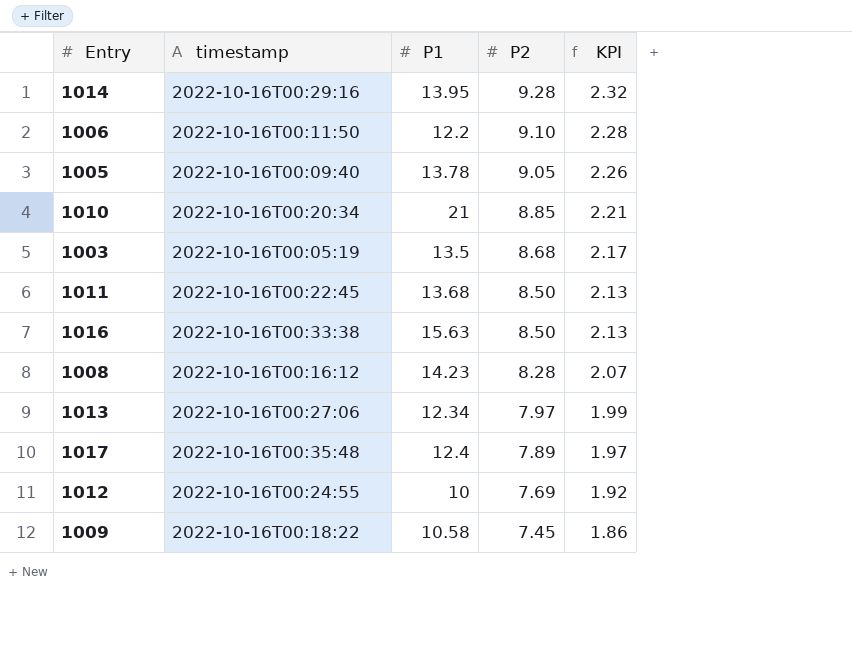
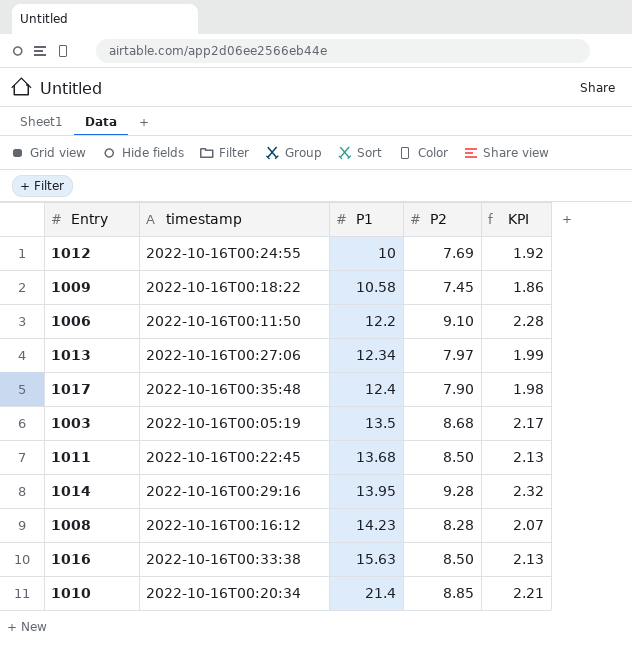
row order: P2 descending -> P1 ascending
row 1005: 2022-10-16T00:09:40 | 13.78 | 9.05 | 2.26 -> none
1017 | P2: 7.89 -> 7.90
1017 | KPI: 1.97 -> 1.98
1010 | P1: 21 -> 21.4

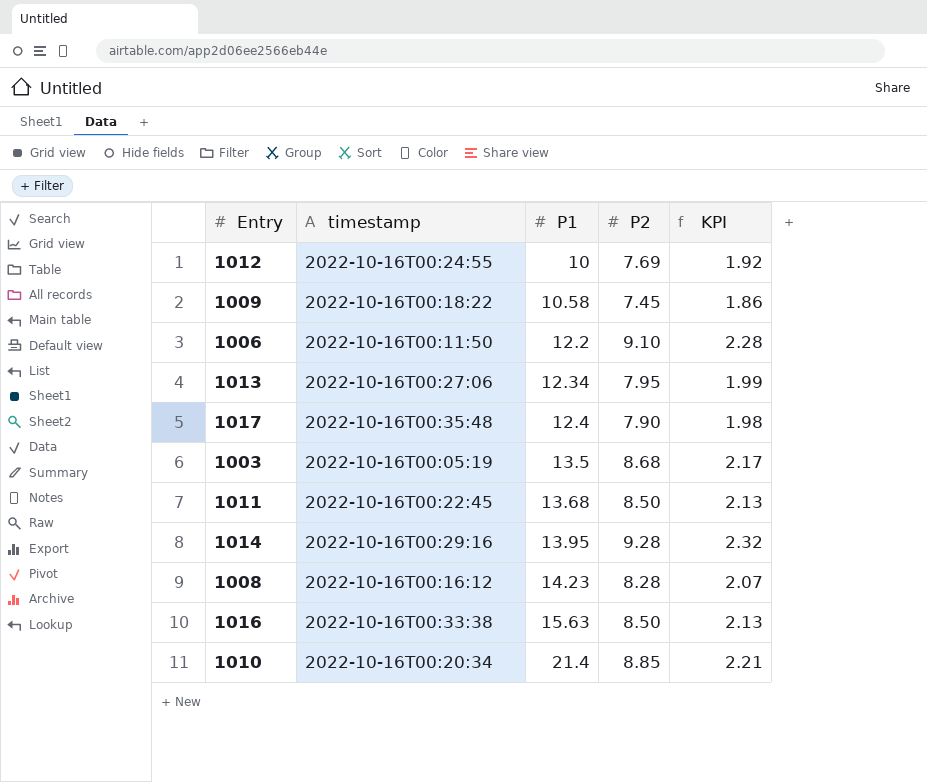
1013 | P2: 7.97 -> 7.95

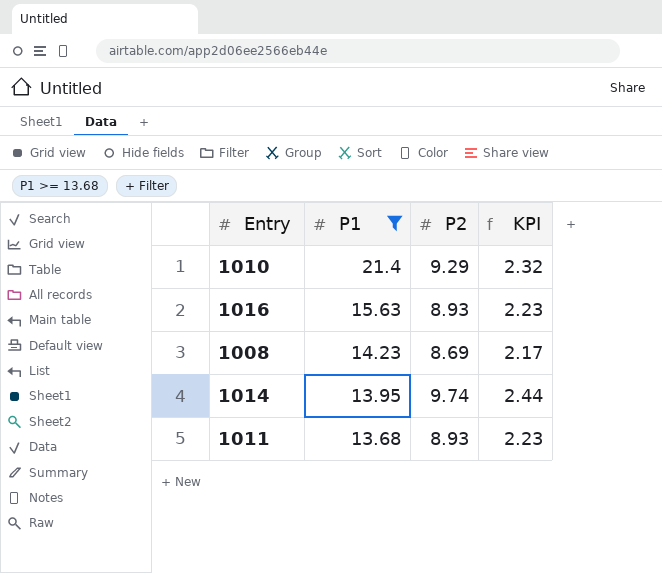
filter: none -> P1 >= 13.68
row order: P1 ascending -> P1 descending
column timestamp | position: 2 -> none
1010 | P2: 8.85 -> 9.29
1010 | KPI: 2.21 -> 2.32
1016 | P2: 8.50 -> 8.93
1016 | KPI: 2.13 -> 2.23
1008 | P2: 8.28 -> 8.69
1008 | KPI: 2.07 -> 2.17
1014 | P2: 9.28 -> 9.74
1014 | KPI: 2.32 -> 2.44
1011 | P2: 8.50 -> 8.93
1011 | KPI: 2.13 -> 2.23

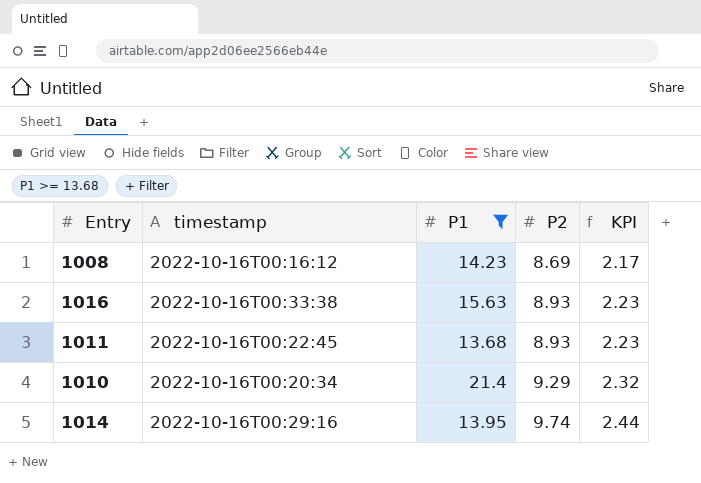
row order: P1 descending -> P2 ascending
column timestamp | position: none -> 2

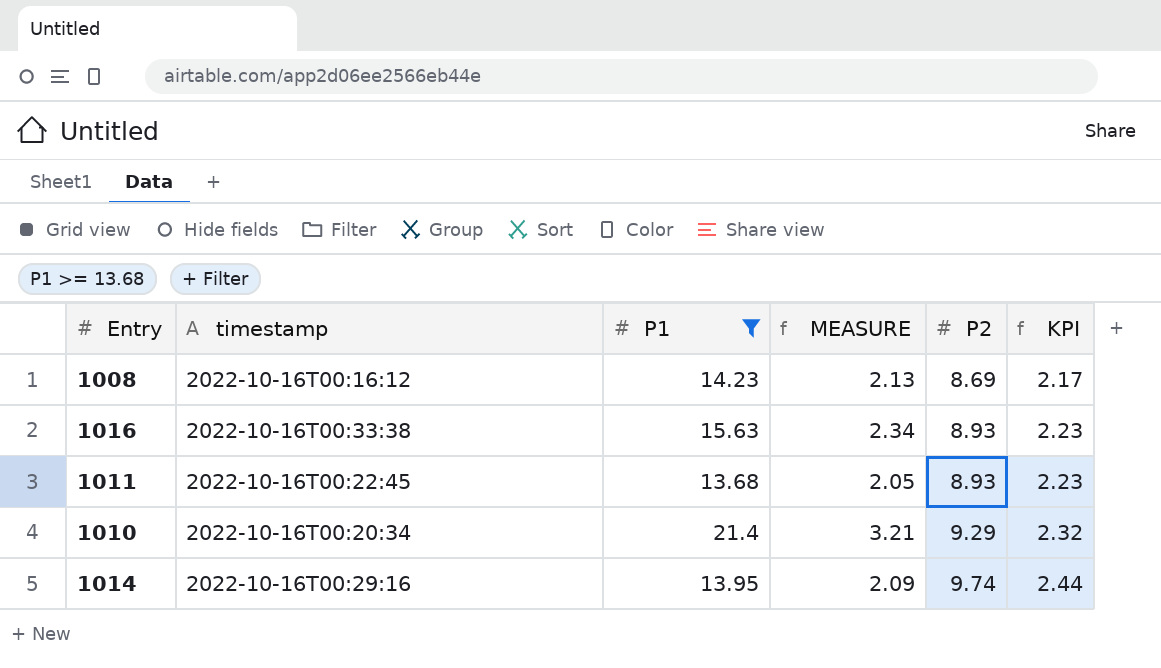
column MEASURE | formula: none -> [P1] * 0.15

